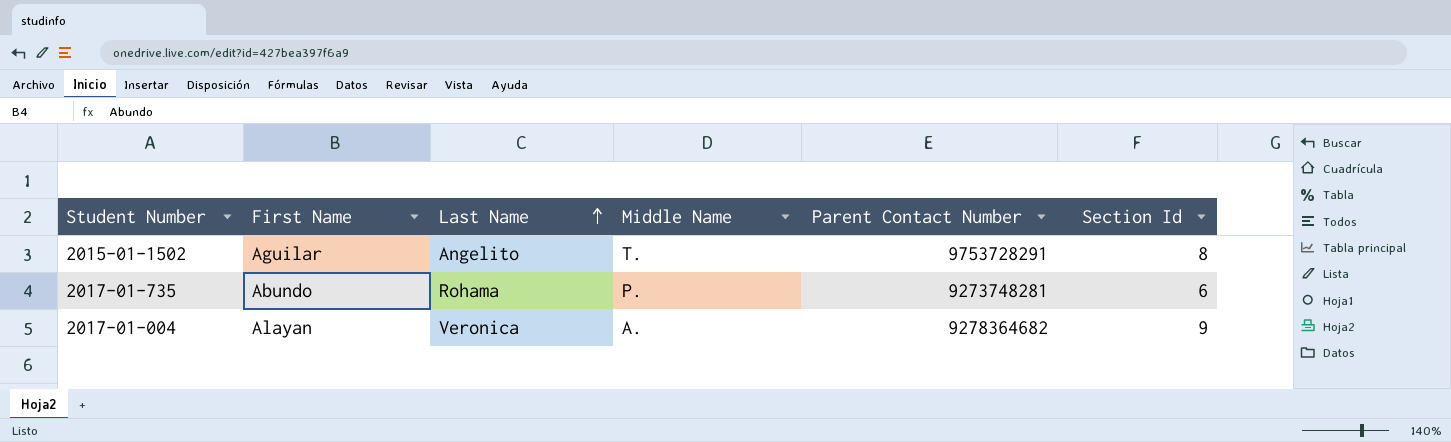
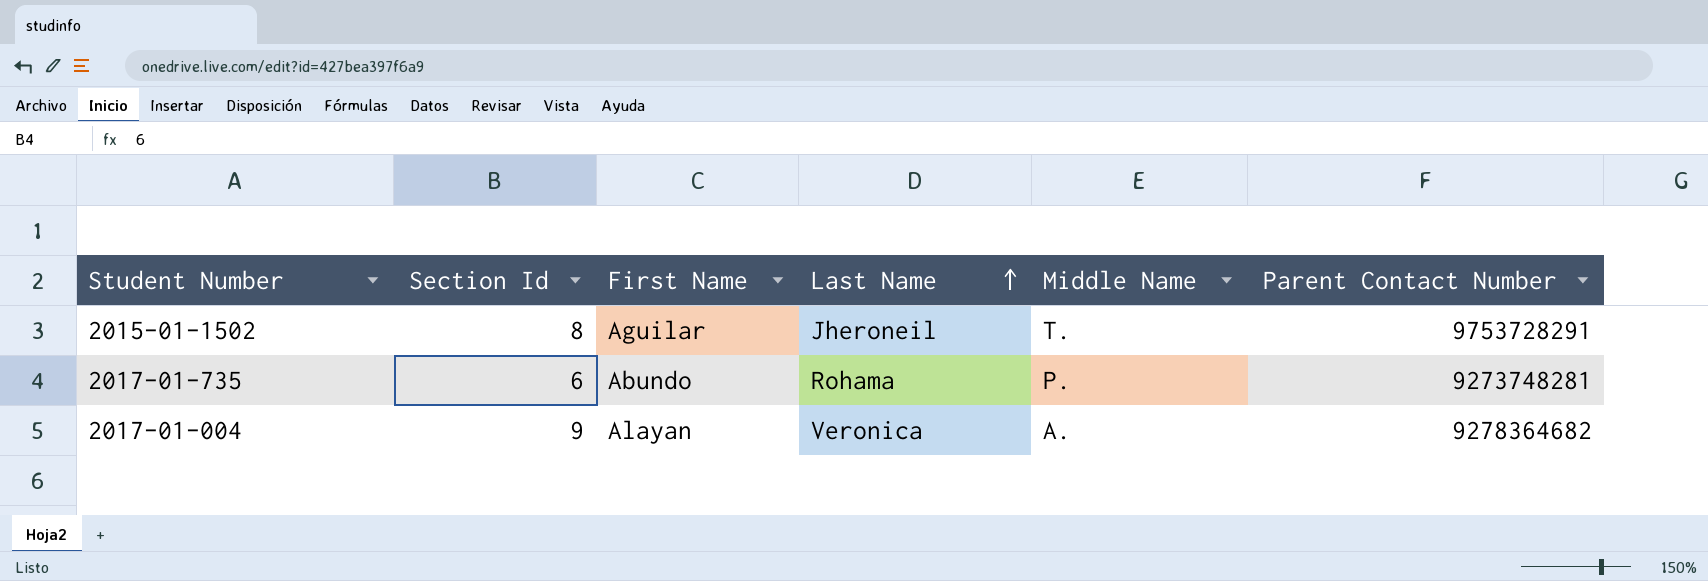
column Section Id | position: 6 -> 2
2015-01-1502 | Last Name: Angelito -> Jheroneil

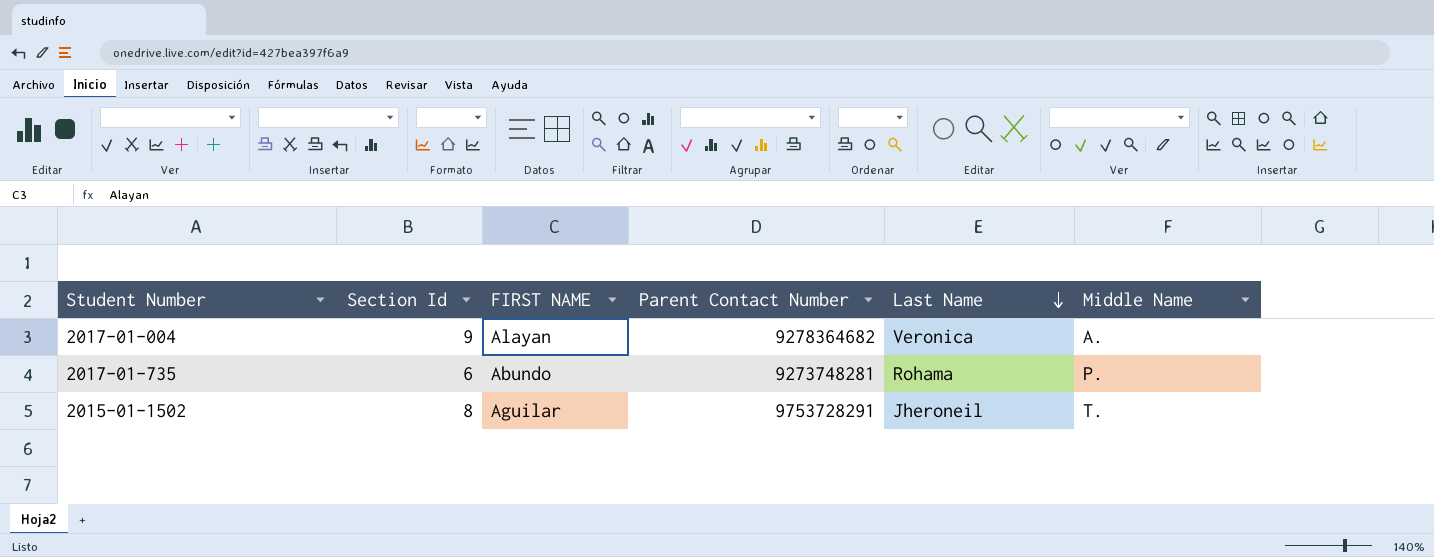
row order: Last Name ascending -> Last Name descending
column name: First Name -> FIRST NAME
column Parent Contact Number | position: 6 -> 4

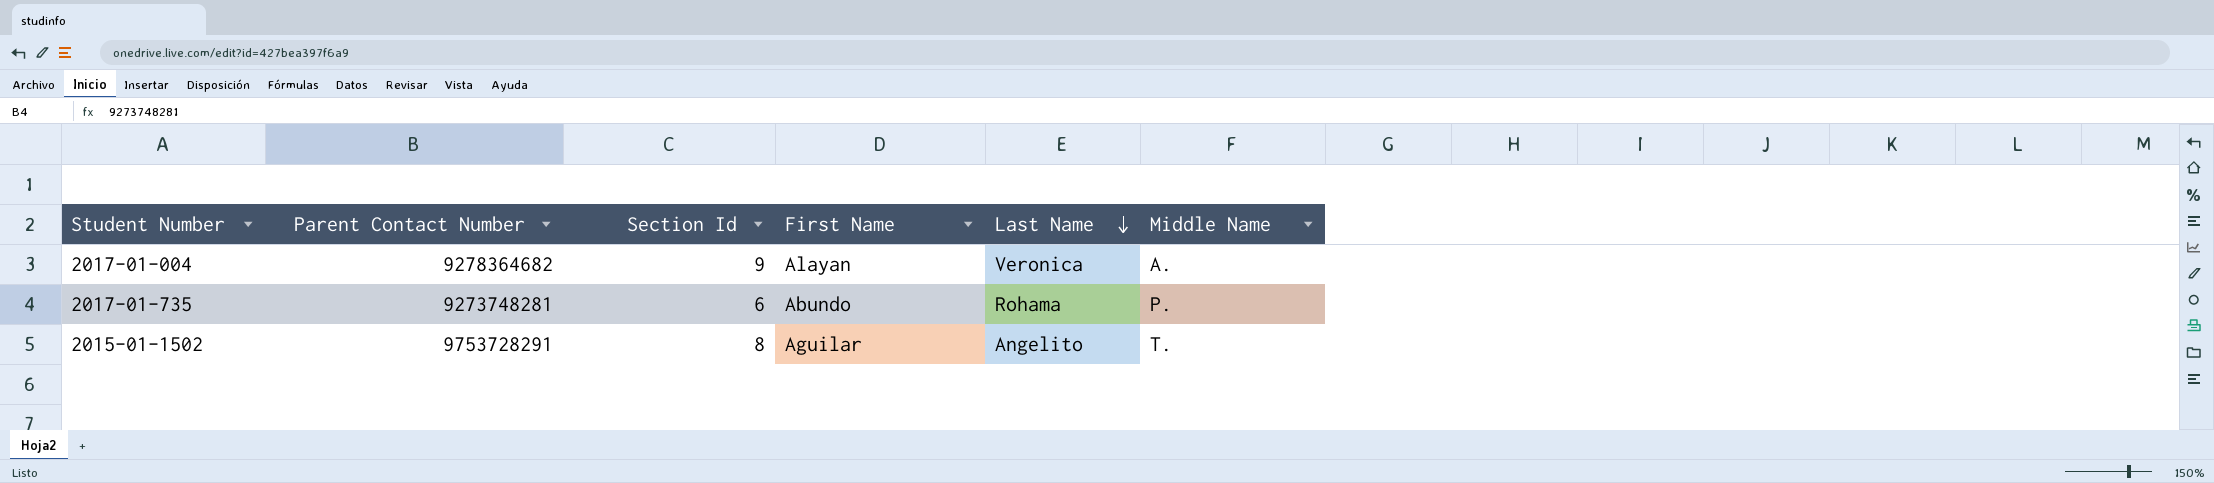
column Parent Contact Number | position: 4 -> 2
column name: FIRST NAME -> First Name
2015-01-1502 | Last Name: Jheroneil -> Angelito

